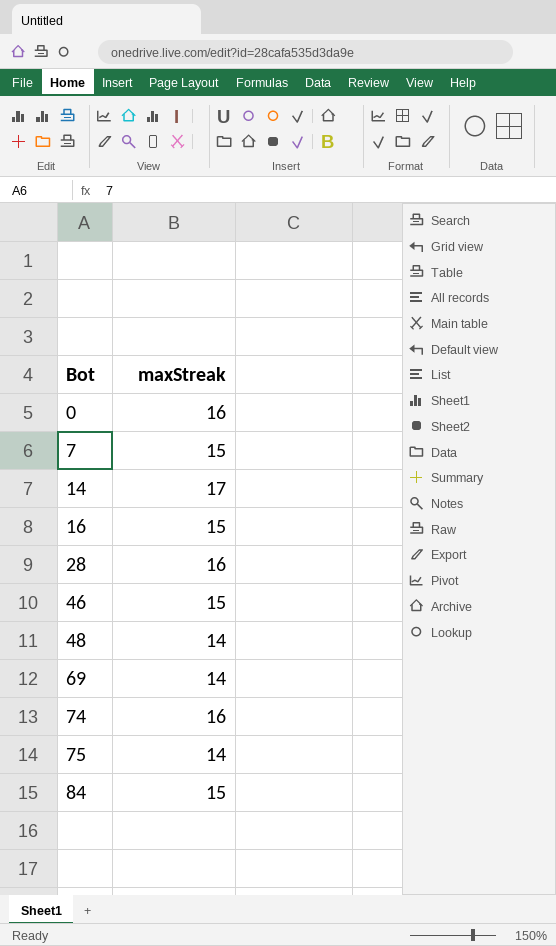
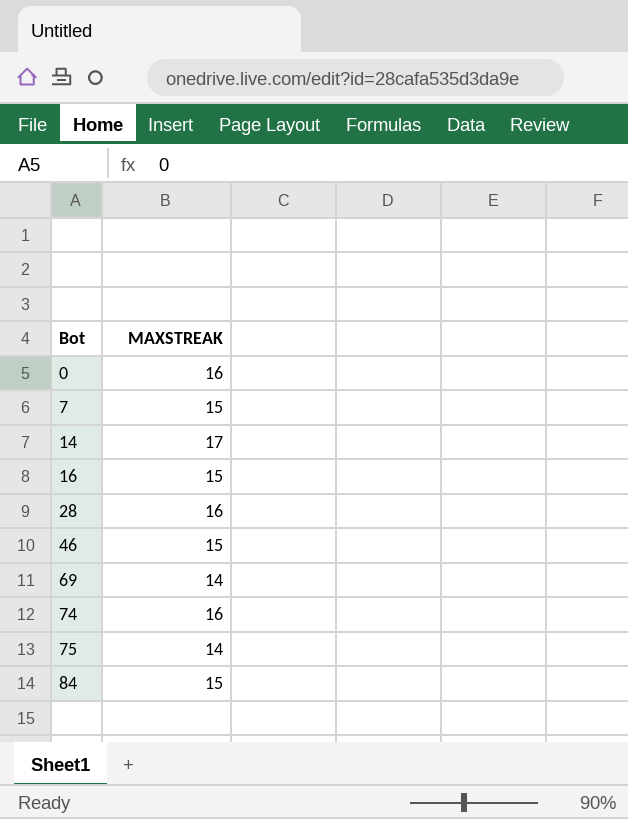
column name: maxStreak -> MAXSTREAK
row 48: 14 -> none

